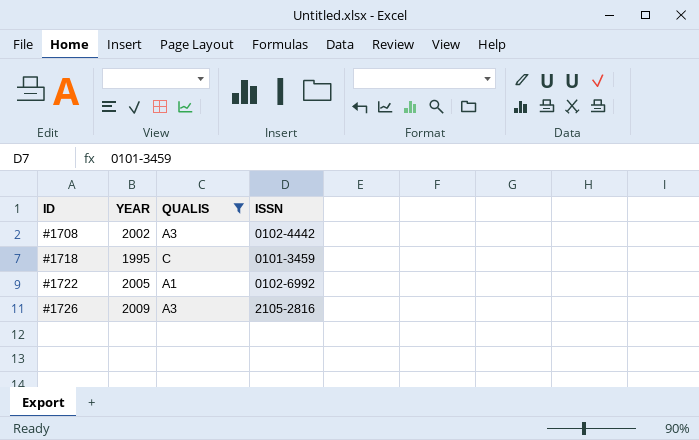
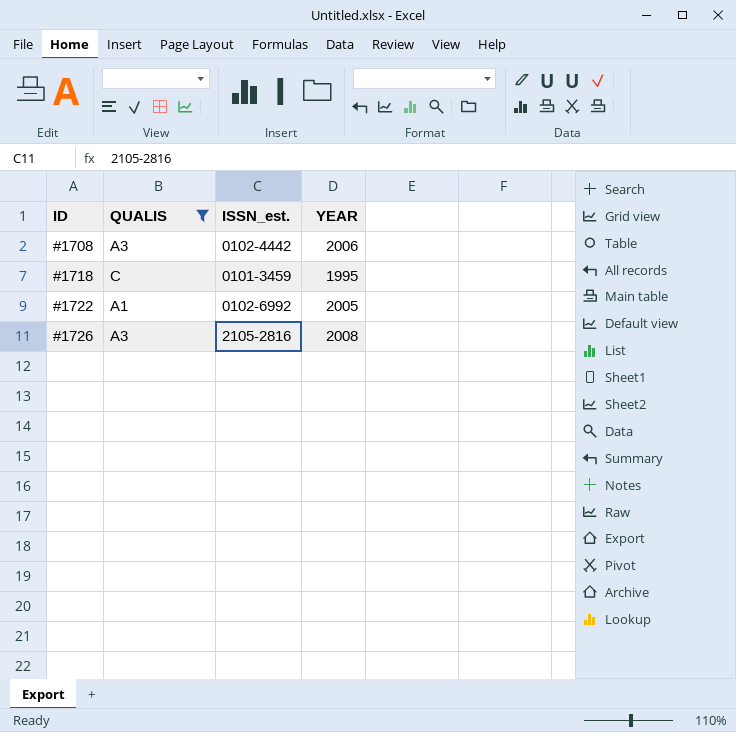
column name: ISSN -> ISSN_est.
column YEAR | position: 2 -> 4
#1708 | YEAR: 2002 -> 2006
#1726 | YEAR: 2009 -> 2008

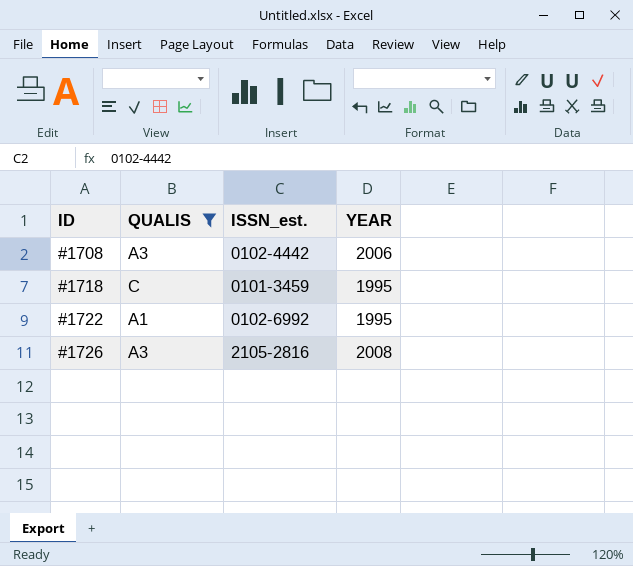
#1722 | YEAR: 2005 -> 1995

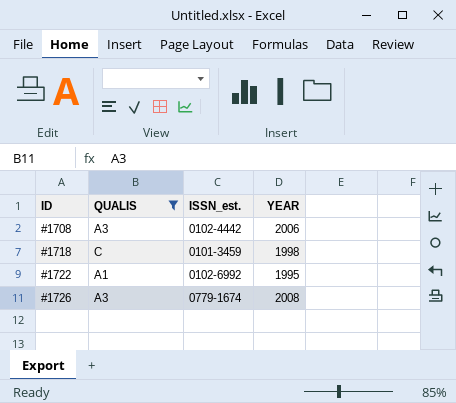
#1718 | YEAR: 1995 -> 1998
#1726 | ISSN_est.: 2105-2816 -> 0779-1674

